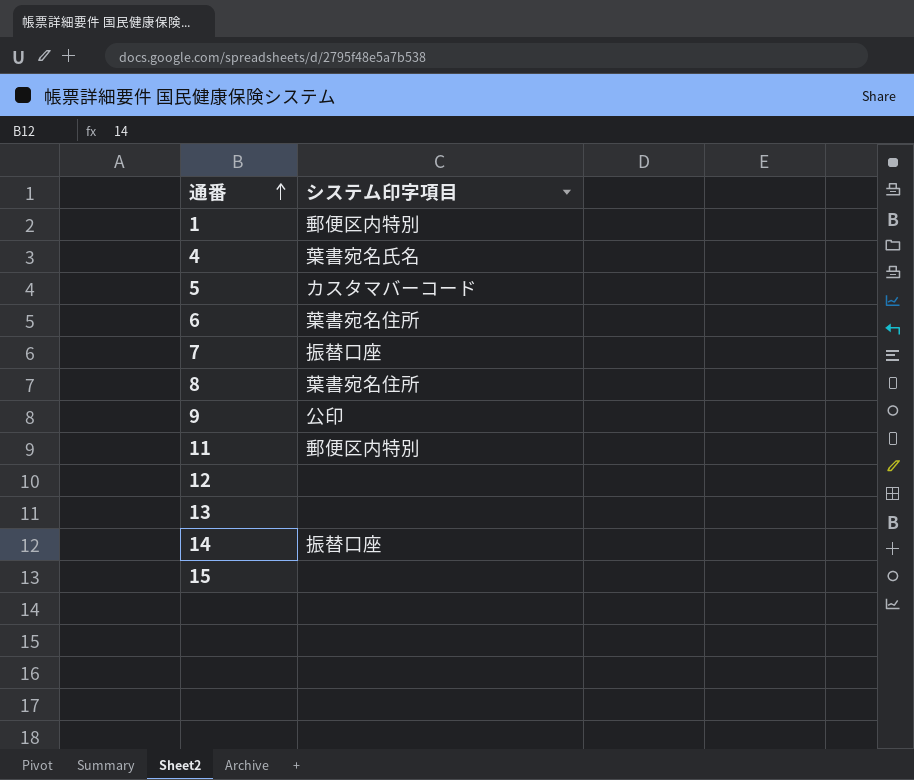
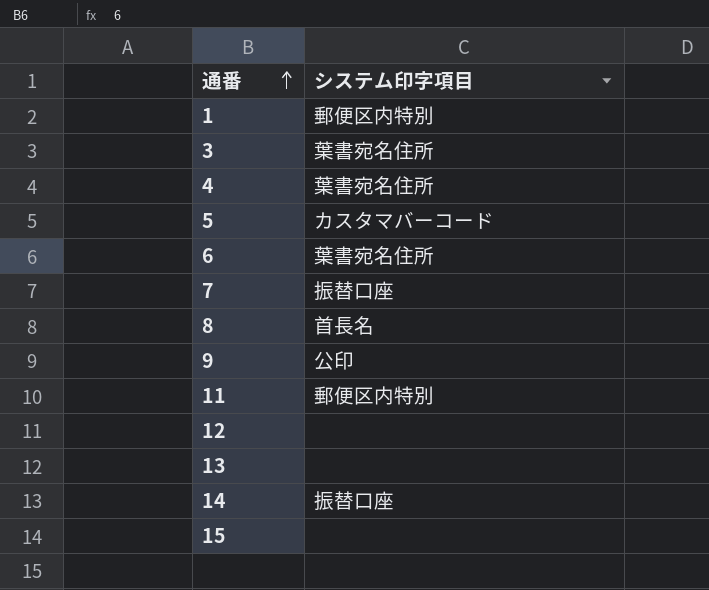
row 3: none -> 葉書宛名住所
4 | システム印字項目: 葉書宛名氏名 -> 葉書宛名住所
8 | システム印字項目: 葉書宛名住所 -> 首長名

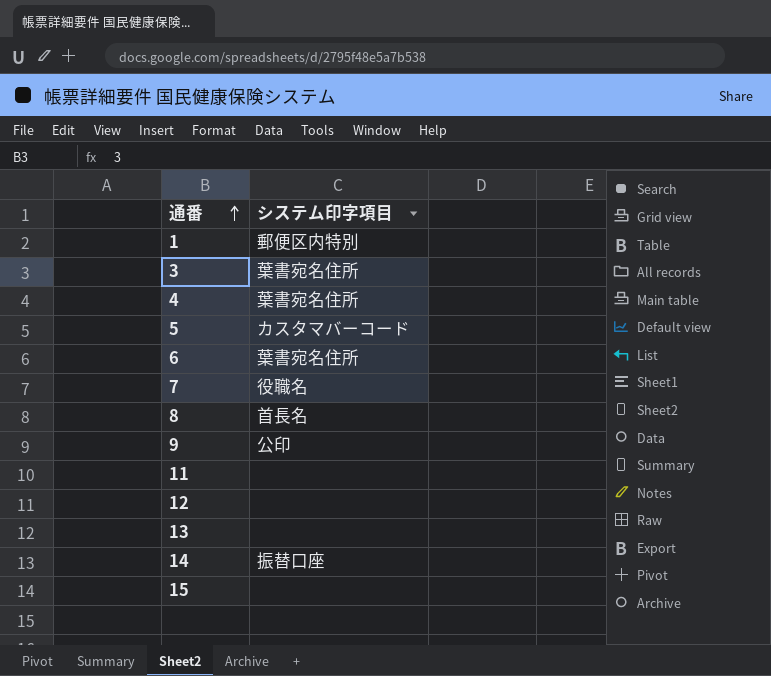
7 | システム印字項目: 振替口座 -> 役職名
11 | システム印字項目: 郵便区内特別 -> none

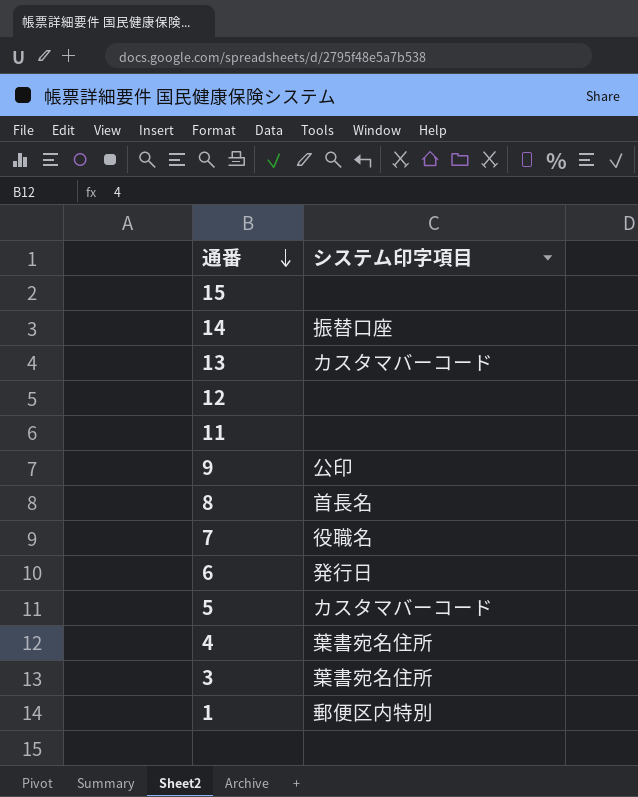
row order: 通番 ascending -> 通番 descending
13 | システム印字項目: none -> カスタマバーコード
6 | システム印字項目: 葉書宛名住所 -> 発行日

